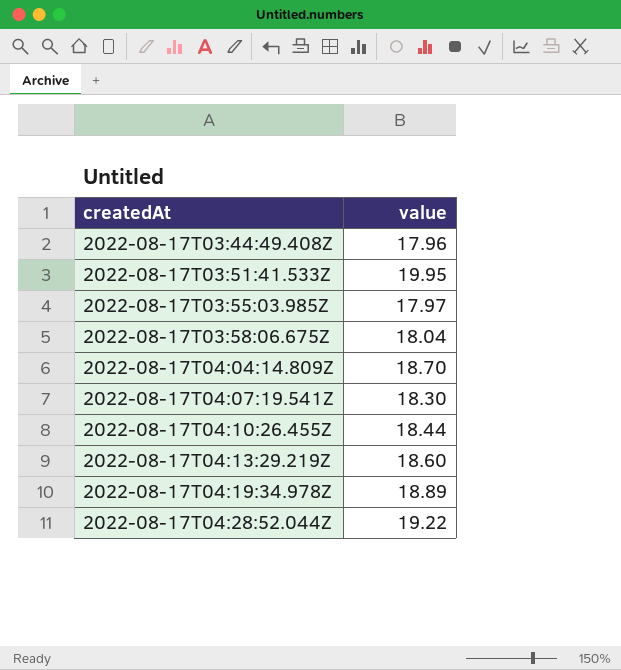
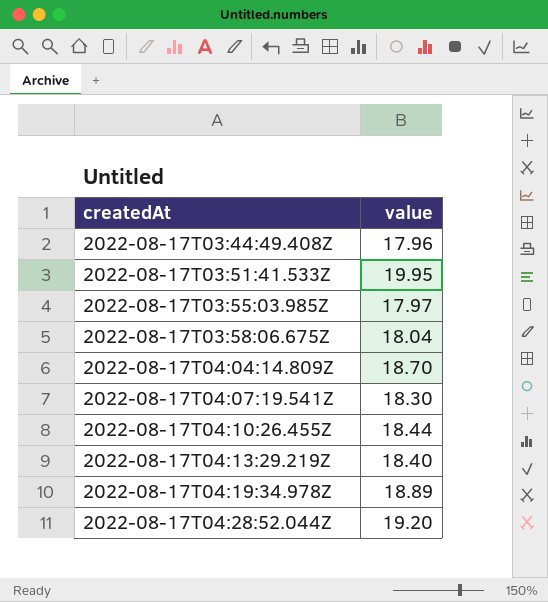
2022-08-17T04:13:29.219Z | value: 18.60 -> 18.40
2022-08-17T04:28:52.044Z | value: 19.22 -> 19.20

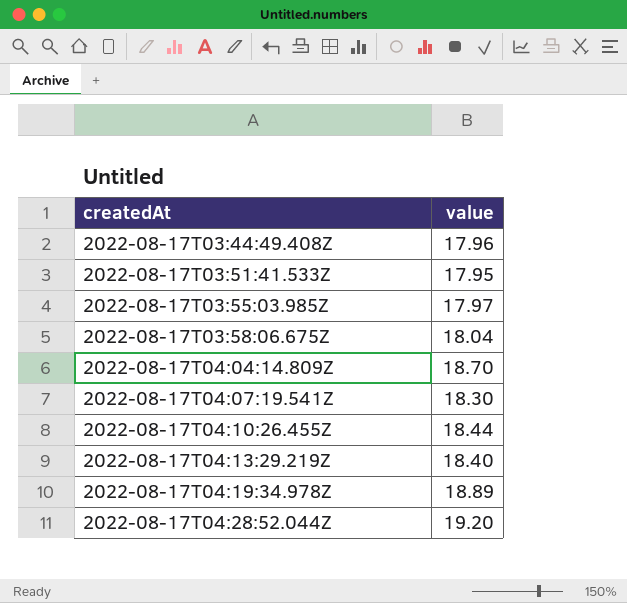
2022-08-17T03:51:41.533Z | value: 19.95 -> 17.95

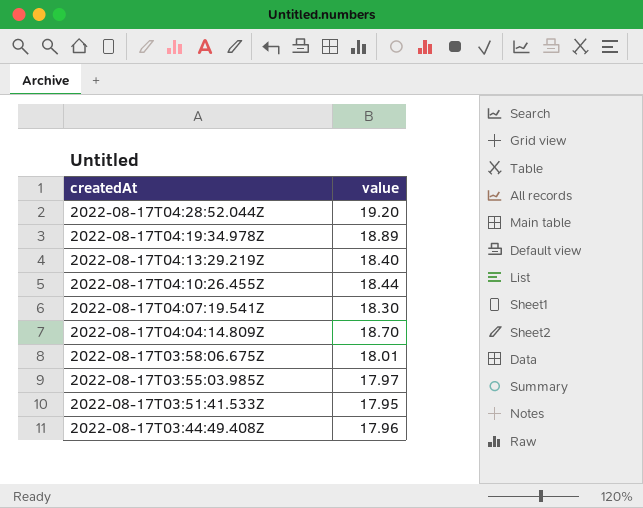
row order: createdAt ascending -> createdAt descending
2022-08-17T03:58:06.675Z | value: 18.04 -> 18.01

